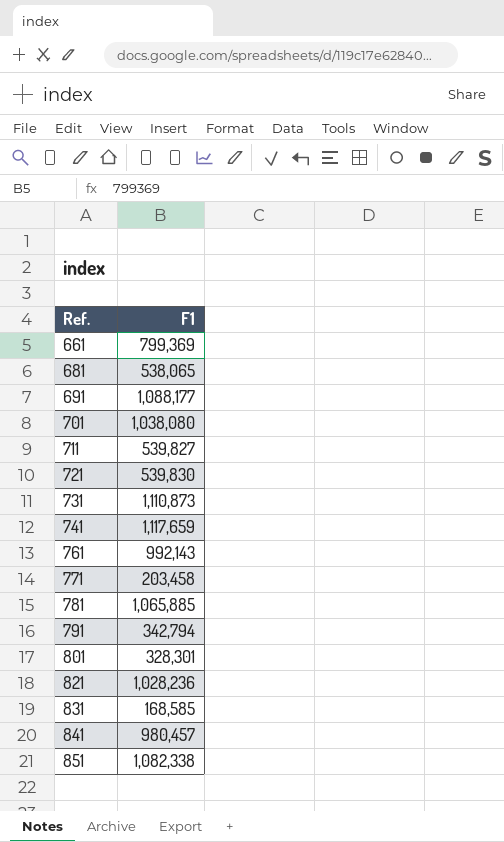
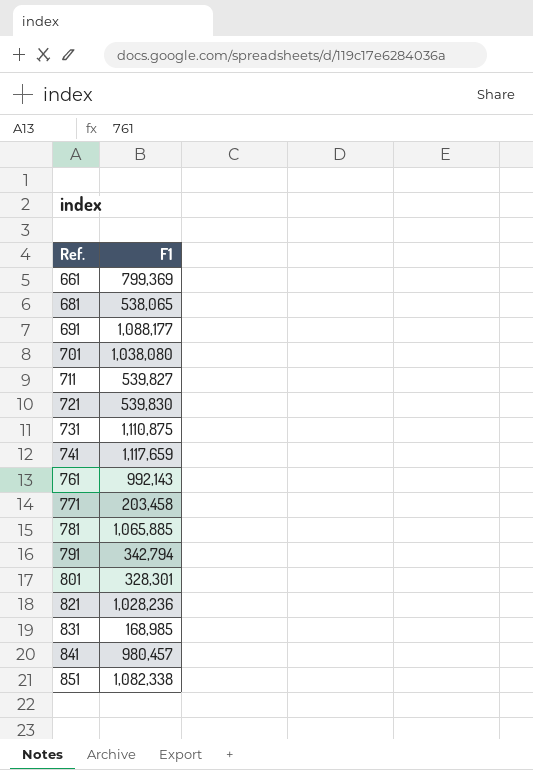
731 | F1: 1,110,873 -> 1,110,875
831 | F1: 168,585 -> 168,985

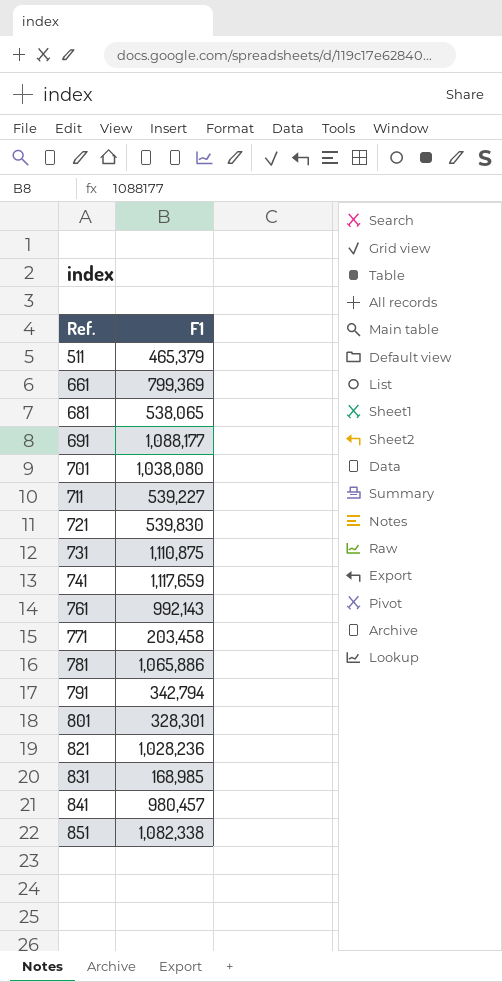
row 511: none -> 465,379
711 | F1: 539,827 -> 539,227
781 | F1: 1,065,885 -> 1,065,886

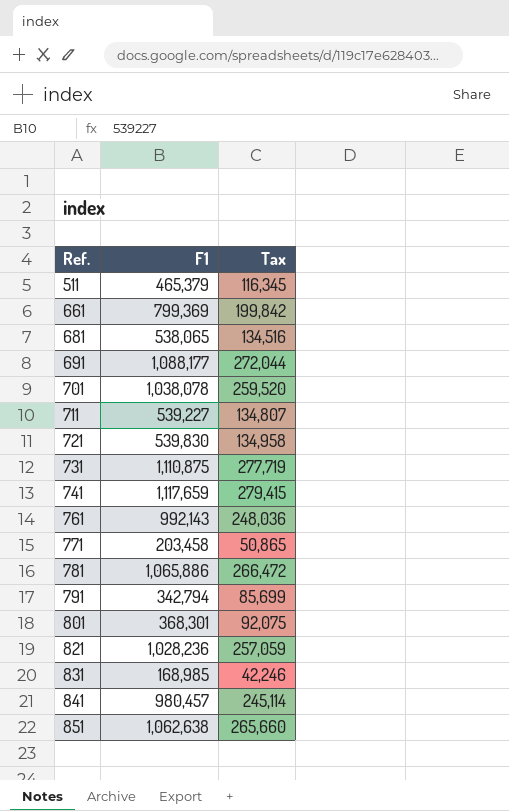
column Tax | formula: none -> [F1] * 0.25
701 | F1: 1,038,080 -> 1,038,078
801 | F1: 328,301 -> 368,301
851 | F1: 1,082,338 -> 1,062,638

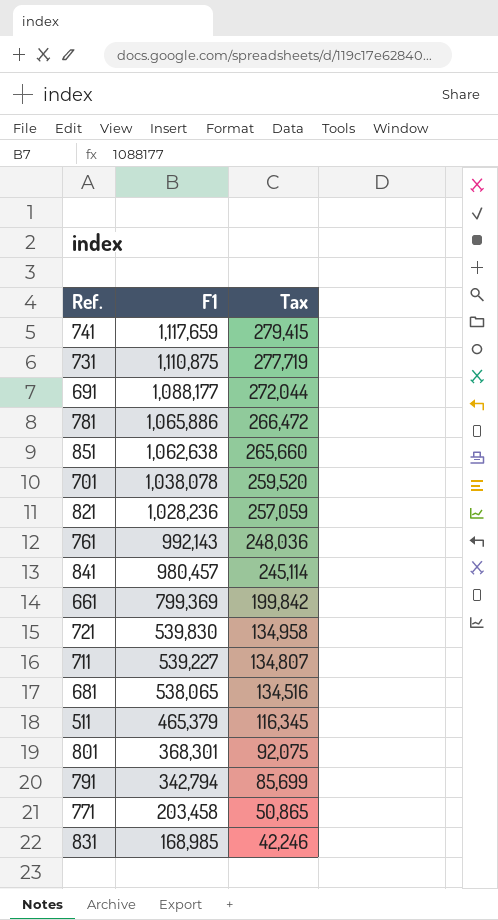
row order: Ref. ascending -> F1 descending

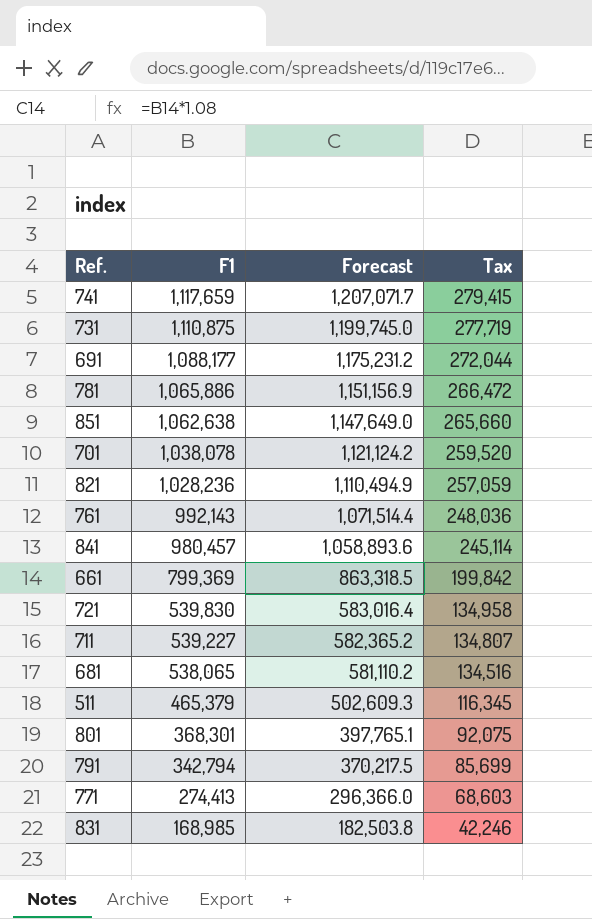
column Forecast | formula: none -> [F1] * 1.08
771 | F1: 203,458 -> 274,413
771 | Tax: 50,865 -> 68,603

